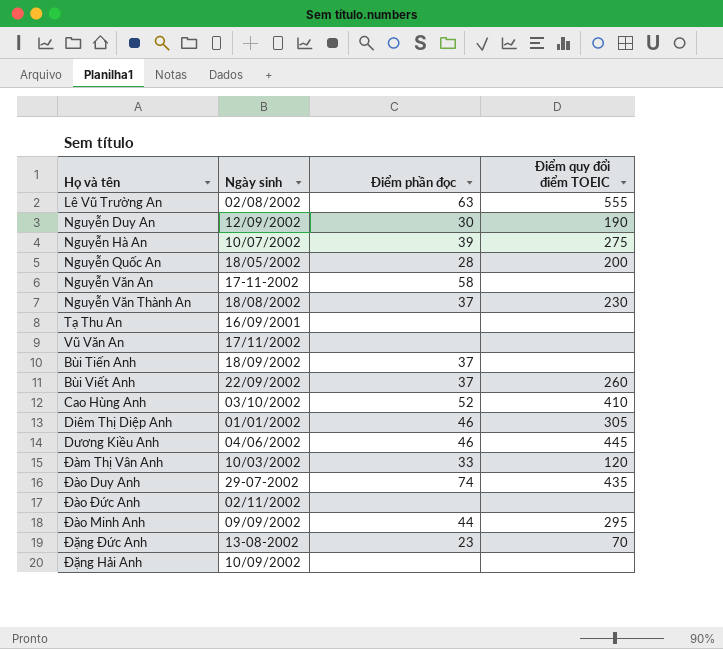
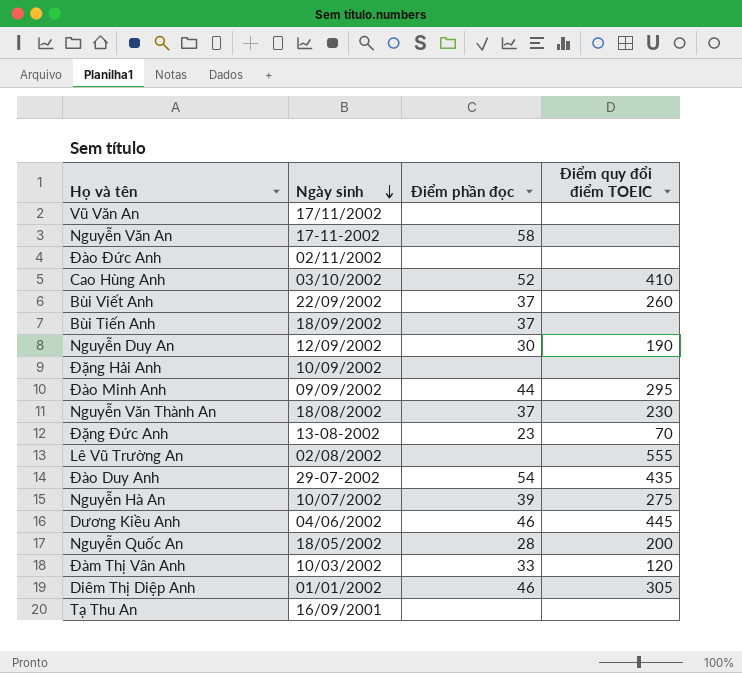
row order: none -> Ngày sinh descending
Lê Vũ Trường An | Điểm phần đọc: 63 -> none
Đào Duy Anh | Điểm phần đọc: 74 -> 54

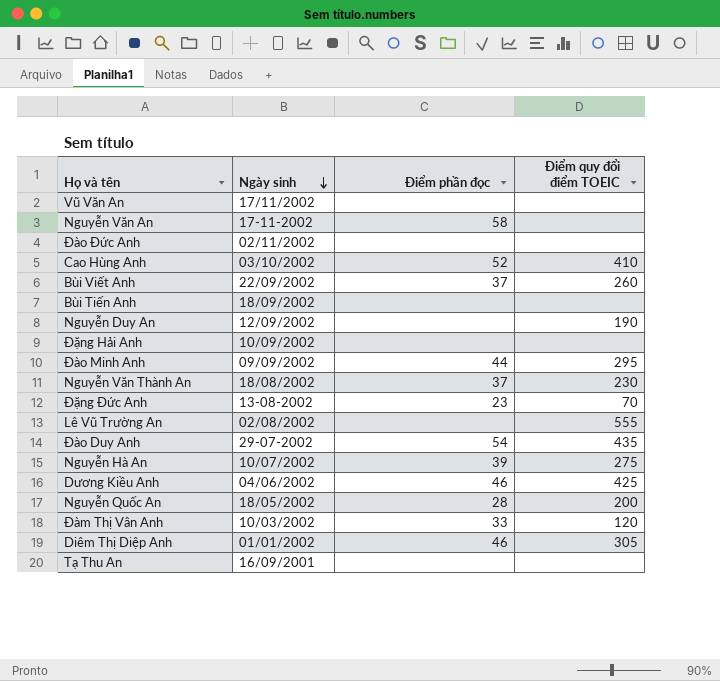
Bùi Tiến Anh | Điểm phần đọc: 37 -> none
Nguyễn Duy An | Điểm phần đọc: 30 -> none
Dương Kiều Anh | Điểm quy đổi điểm TOEIC: 445 -> 425

